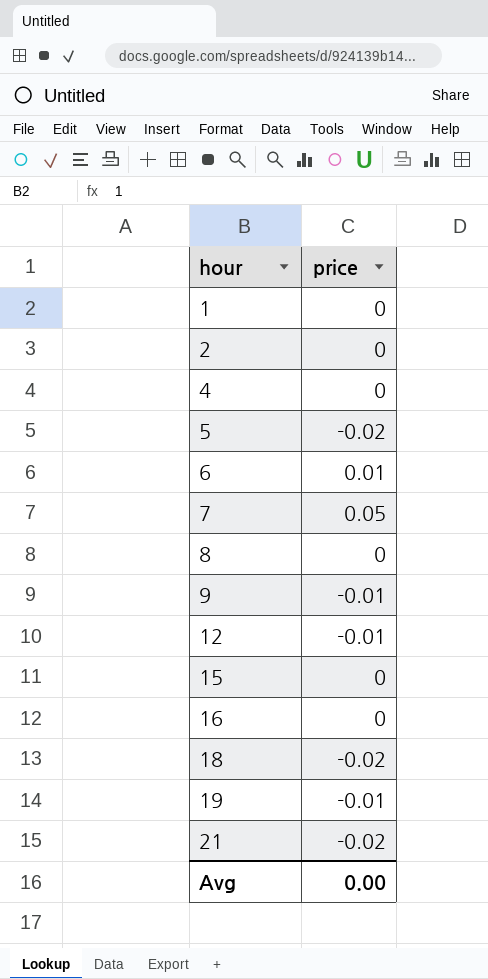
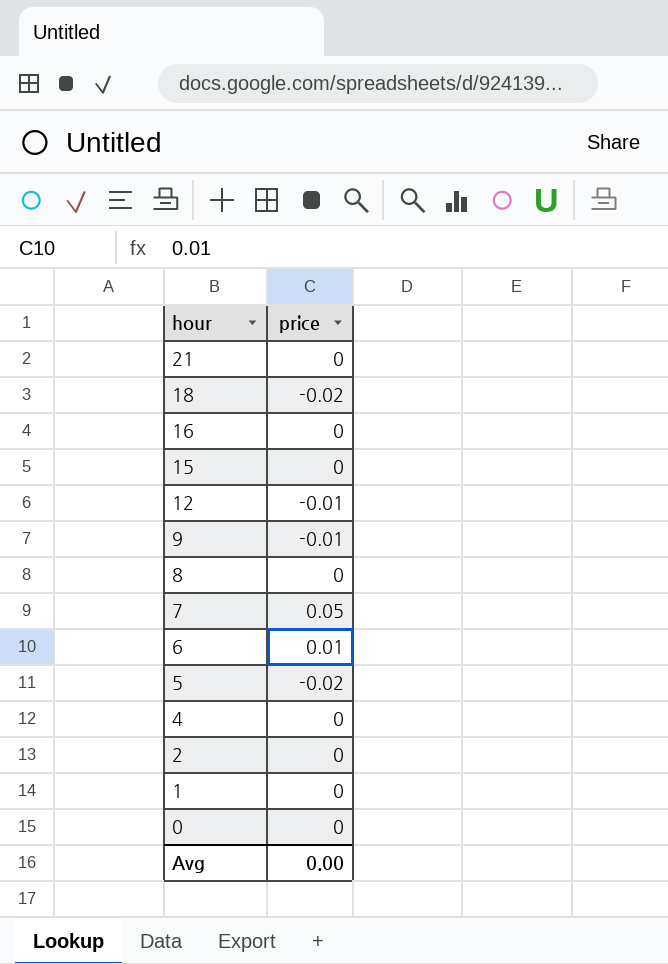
row order: hour ascending -> hour descending
row 19: -0.01 -> none
21 | price: -0.02 -> 0
row 0: none -> 0

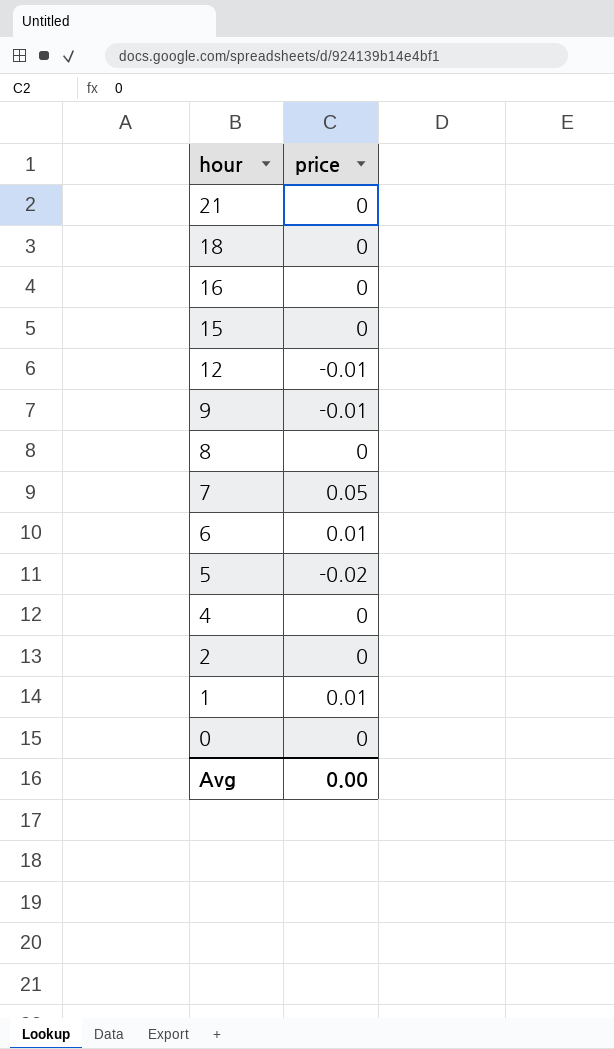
18 | price: -0.02 -> 0
1 | price: 0 -> 0.01

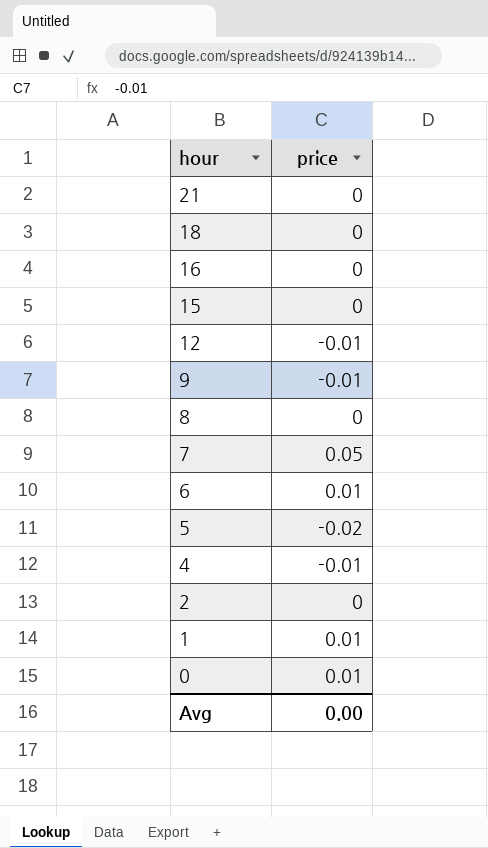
4 | price: 0 -> -0.01
0 | price: 0 -> 0.01

